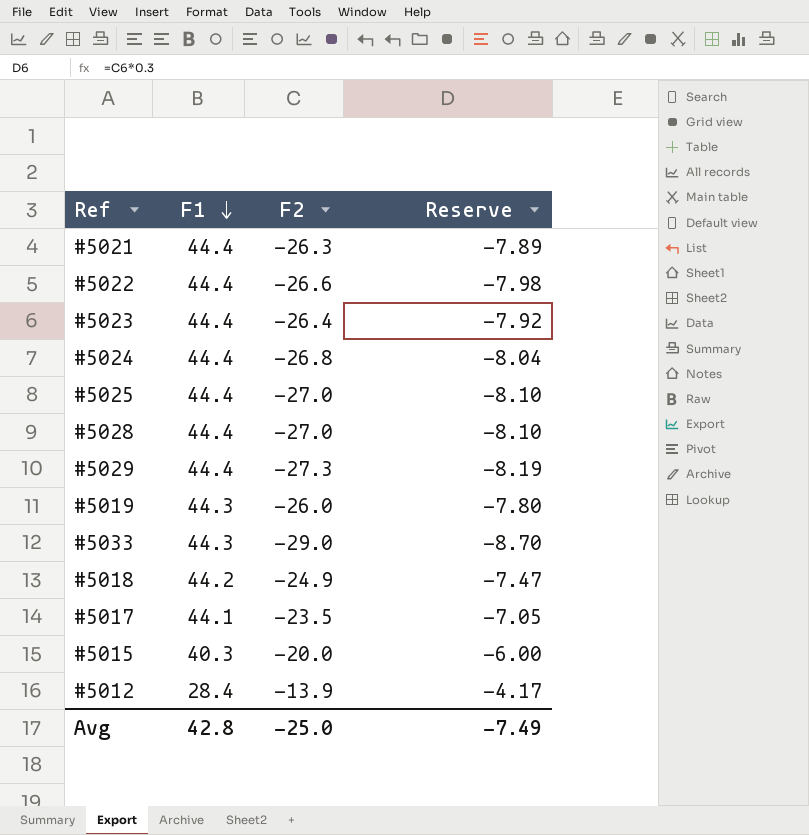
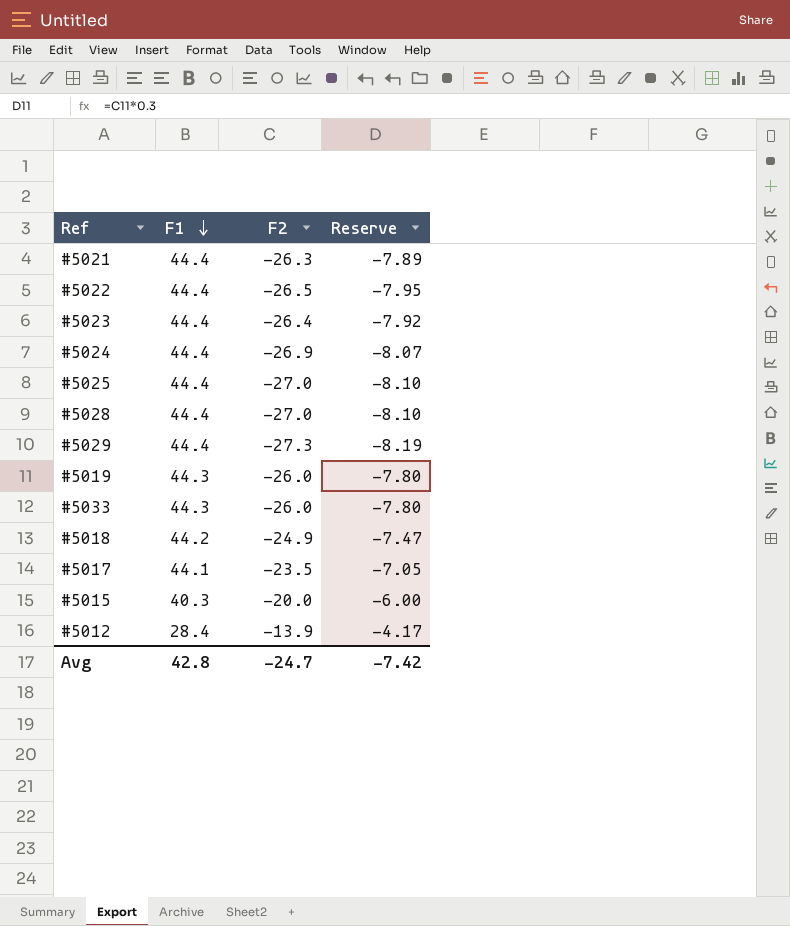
#5022 | F2: -26.6 -> -26.5
#5022 | Reserve: -7.98 -> -7.95
#5024 | F2: -26.8 -> -26.9
#5024 | Reserve: -8.04 -> -8.07
#5033 | F2: -29.0 -> -26.0
#5033 | Reserve: -8.70 -> -7.80
Avg | F2: -25.0 -> -24.7
Avg | Reserve: -7.49 -> -7.42

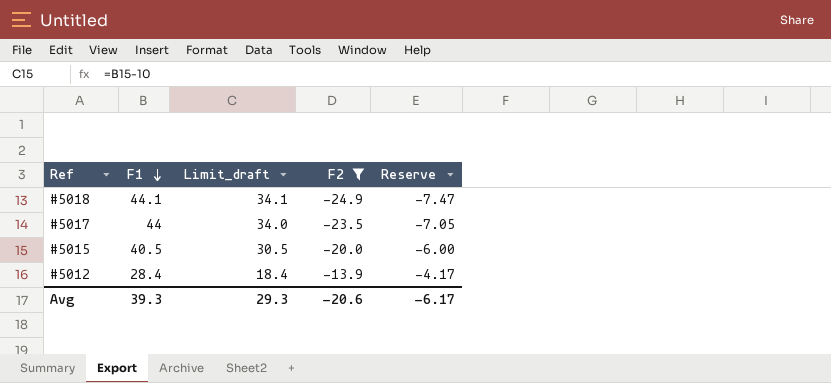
filter: none -> F2 >= -24.9
column Limit_draft | formula: none -> [F1] - 10
#5018 | F1: 44.2 -> 44.1
#5017 | F1: 44.1 -> 44
#5015 | F1: 40.3 -> 40.5
Avg | F1: 42.8 -> 39.3
Avg | F2: -24.7 -> -20.6
Avg | Reserve: -7.42 -> -6.17

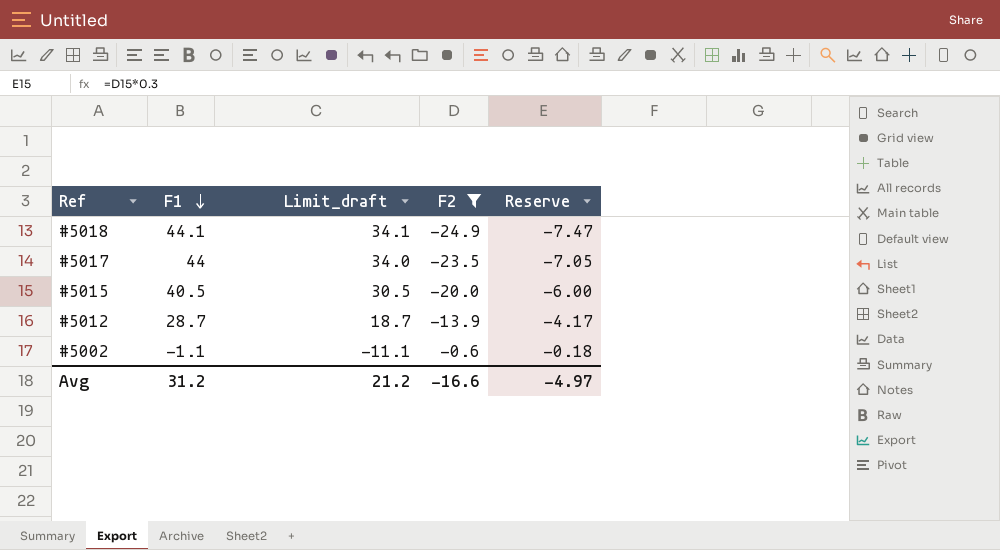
#5012 | F1: 28.4 -> 28.7
#5012 | Limit_draft: 18.4 -> 18.7
row #5002: none -> -1.1 | -11.1 | -0.6 | -0.18
Avg | F1: 39.3 -> 31.2
Avg | Limit_draft: 29.3 -> 21.2
Avg | F2: -20.6 -> -16.6
Avg | Reserve: -6.17 -> -4.97

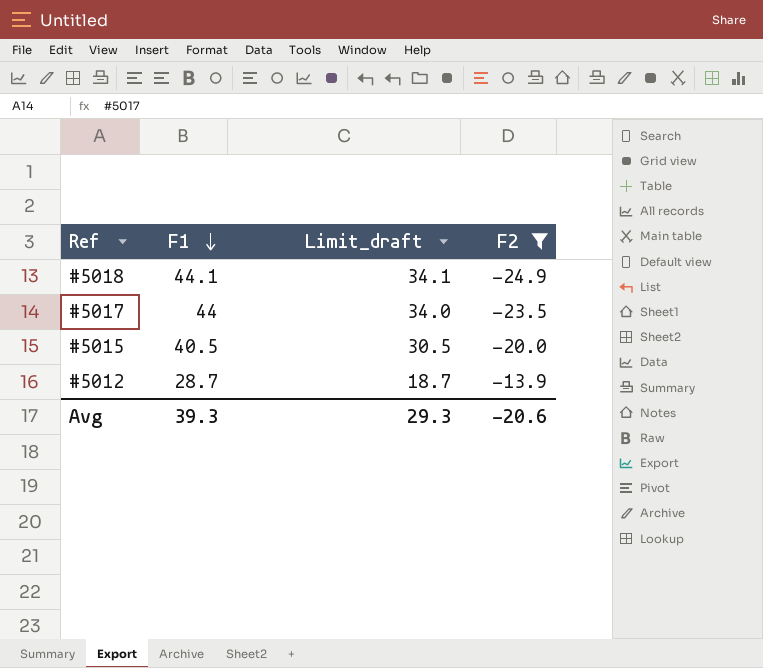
column Reserve | formula: [F2] * 0.3 -> none
row #5002: -1.1 | -11.1 | -0.6 | -0.18 -> none
Avg | F1: 31.2 -> 39.3
Avg | Limit_draft: 21.2 -> 29.3
Avg | F2: -16.6 -> -20.6

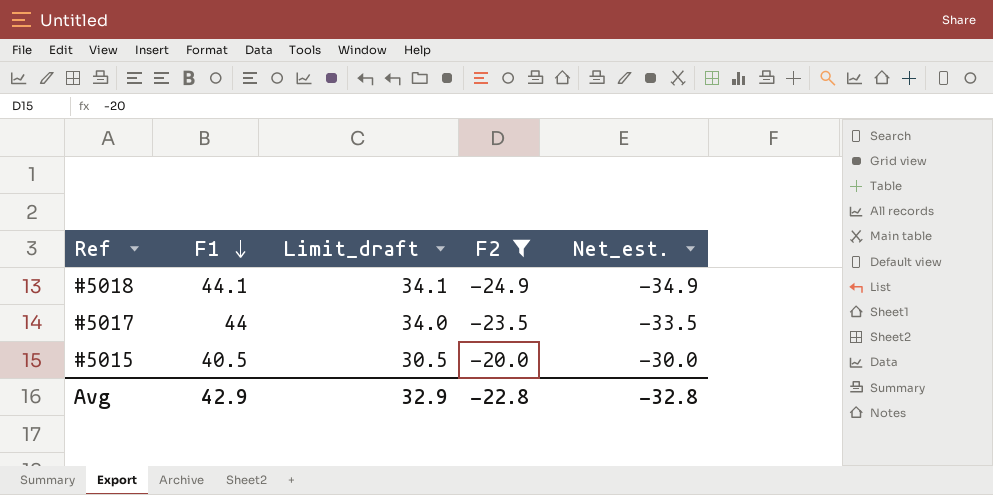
column Net_est. | formula: none -> [F2] - 10
row #5012: 28.7 | 18.7 | -13.9 -> none
Avg | F1: 39.3 -> 42.9
Avg | Limit_draft: 29.3 -> 32.9
Avg | F2: -20.6 -> -22.8

